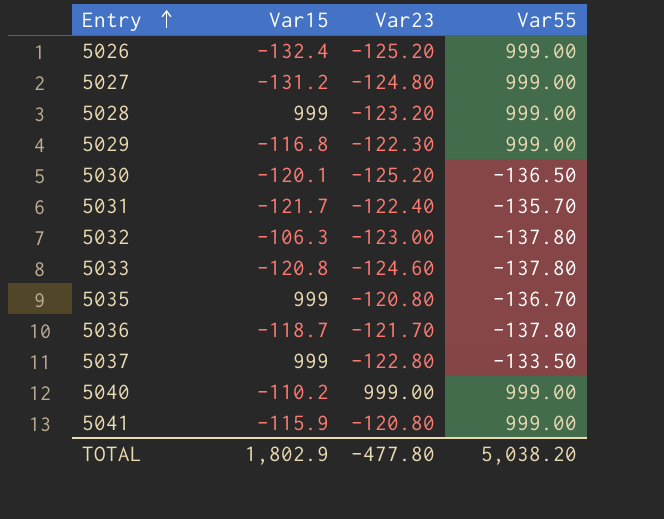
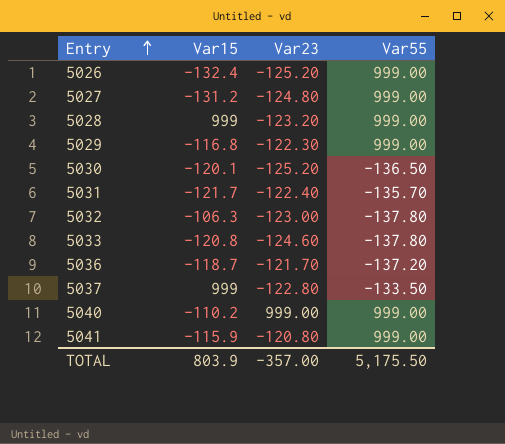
row 5035: 999 | -120.80 | -136.70 -> none
5036 | Var55: -137.80 -> -137.20
TOTAL | Var15: 1,802.9 -> 803.9
TOTAL | Var23: -477.80 -> -357.00
TOTAL | Var55: 5,038.20 -> 5,175.50

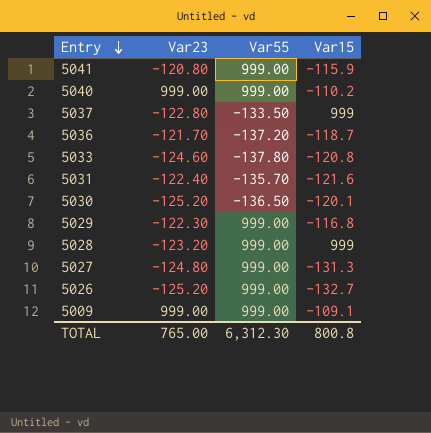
row order: Entry ascending -> Entry descending
column Var15 | position: 2 -> 4
row 5032: -106.3 | -123.00 | -137.80 -> none
5031 | Var15: -121.7 -> -121.6
5027 | Var15: -131.2 -> -131.3
5026 | Var15: -132.4 -> -132.7
row 5009: none -> 999.00 | 999.00 | -109.1
TOTAL | Var23: -357.00 -> 765.00
TOTAL | Var55: 5,175.50 -> 6,312.30
TOTAL | Var15: 803.9 -> 800.8

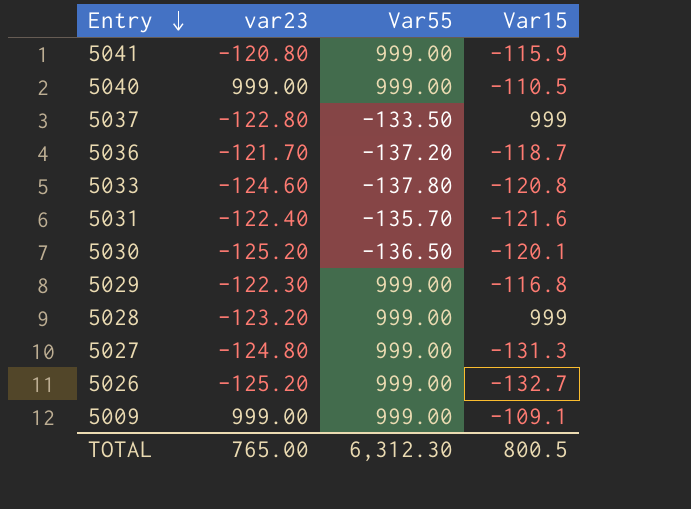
column name: Var23 -> var23
5040 | Var15: -110.2 -> -110.5
TOTAL | Var15: 800.8 -> 800.5

